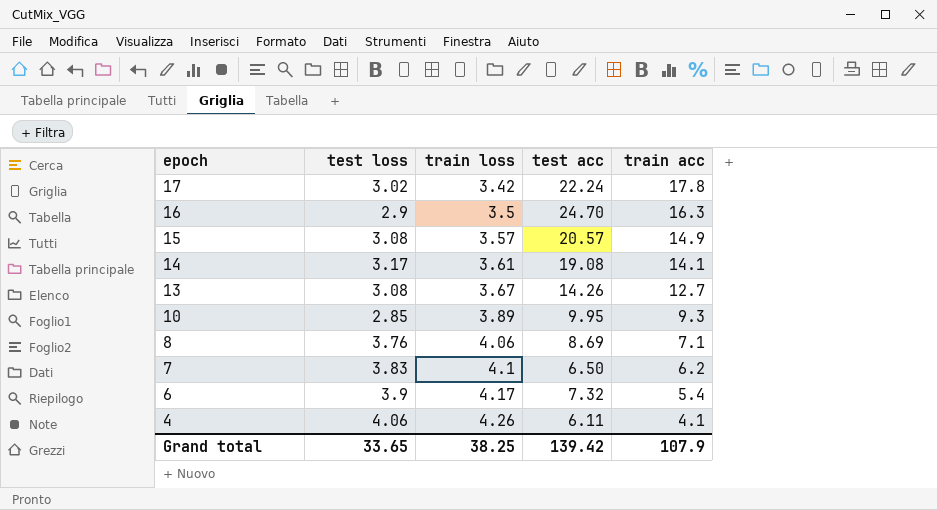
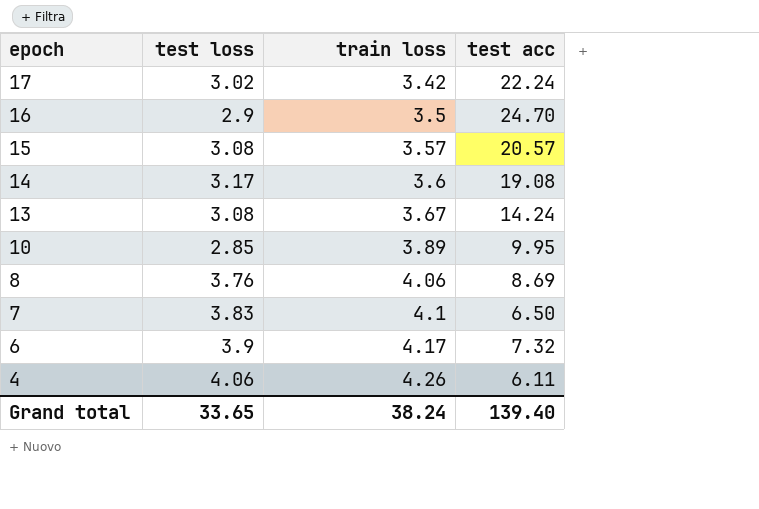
column train acc | position: 5 -> none
14 | train loss: 3.61 -> 3.6
13 | test acc: 14.26 -> 14.24
Grand total | train loss: 38.25 -> 38.24
Grand total | test acc: 139.42 -> 139.40

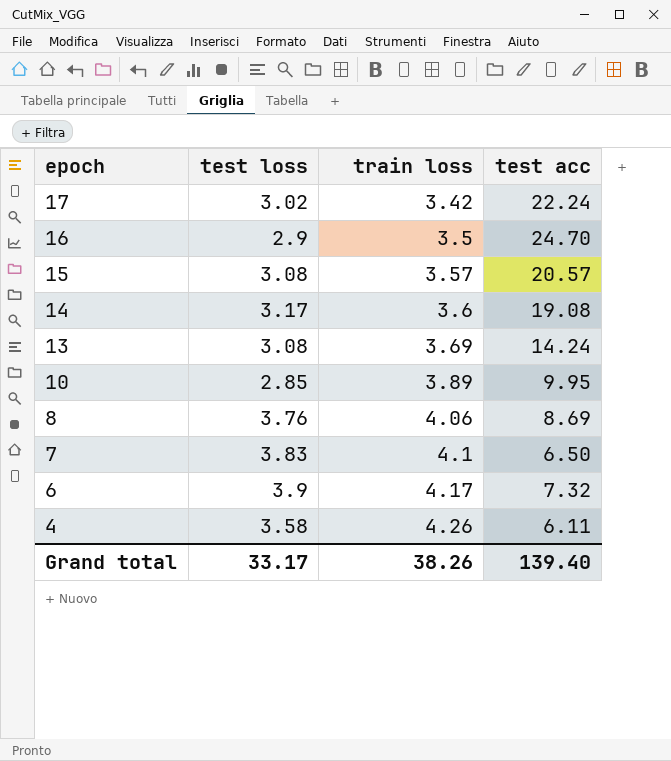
13 | train loss: 3.67 -> 3.69
4 | test loss: 4.06 -> 3.58
Grand total | test loss: 33.65 -> 33.17
Grand total | train loss: 38.24 -> 38.26

